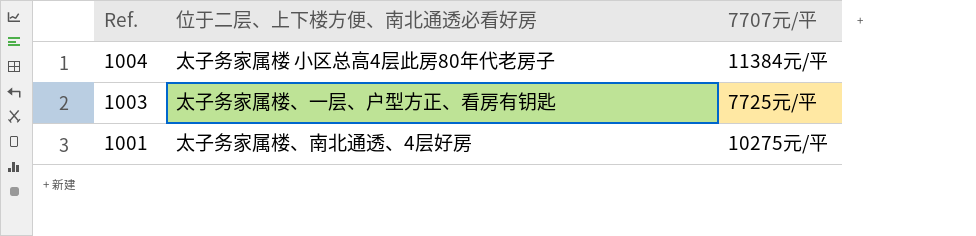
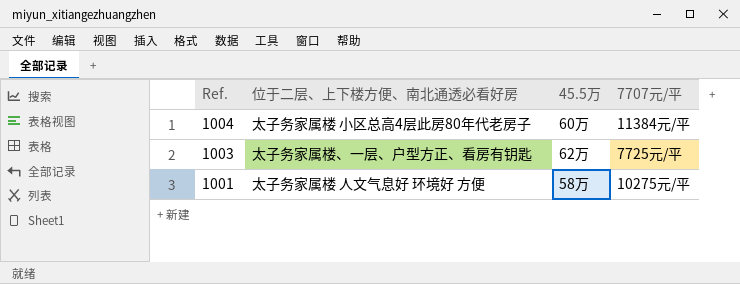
column 45.5万 | position: none -> 3
1001 | 位于二层、上下楼方便、南北通透必看好房: 太子务家属楼、南北通透、4层好房 -> 太子务家属楼 人文气息好 环境好 方便

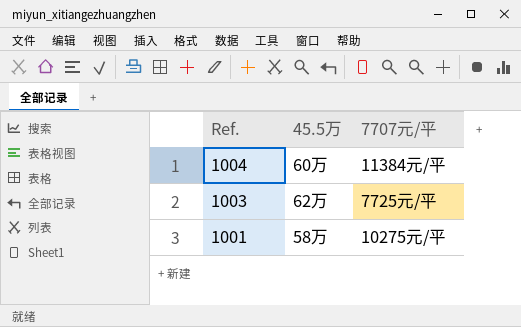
column 位于二层、上下楼方便、南北通透必看好房 | position: 2 -> none

